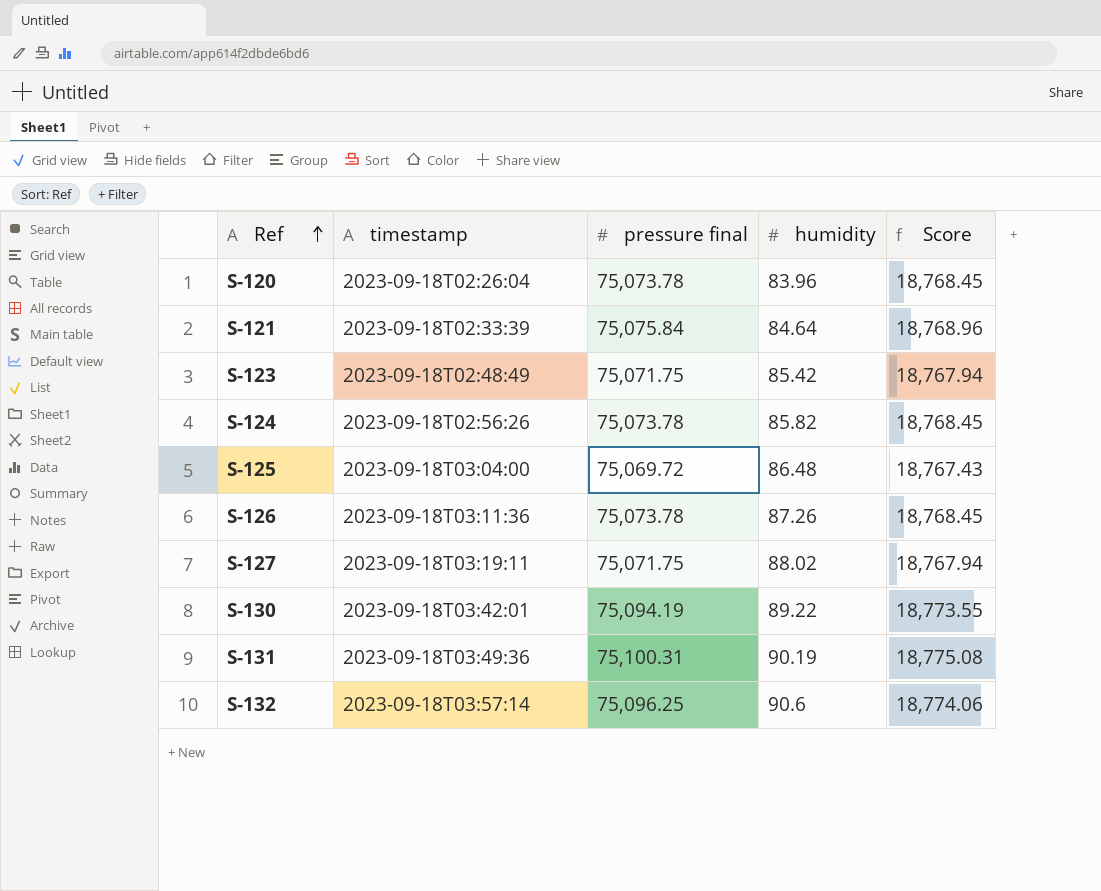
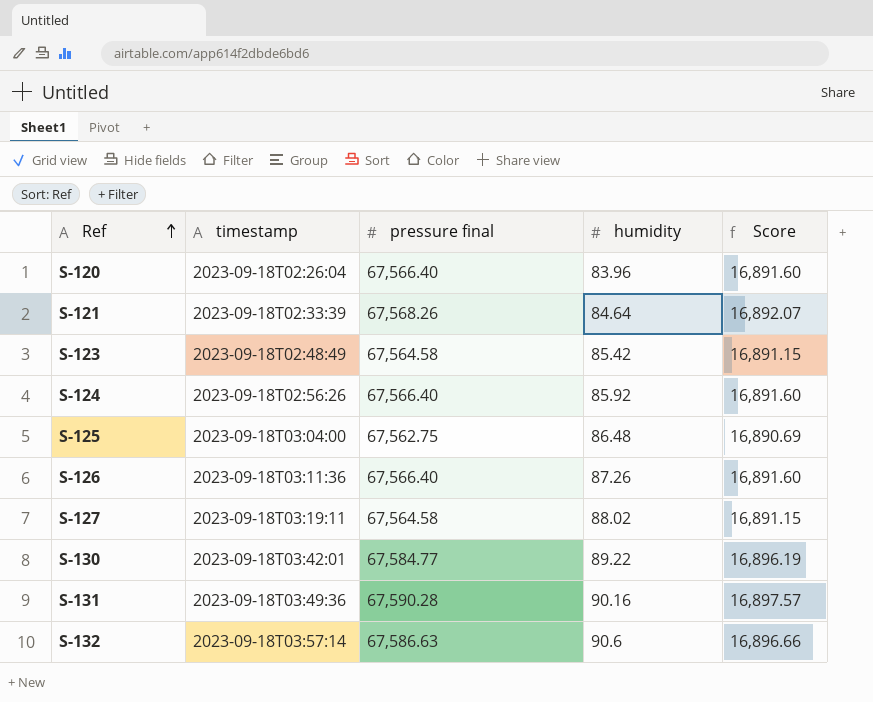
S-120 | pressure final: 75,073.78 -> 67,566.40
S-120 | Score: 18,768.45 -> 16,891.60
S-121 | pressure final: 75,075.84 -> 67,568.26
S-121 | Score: 18,768.96 -> 16,892.07
S-123 | pressure final: 75,071.75 -> 67,564.58
S-123 | Score: 18,767.94 -> 16,891.15
S-124 | pressure final: 75,073.78 -> 67,566.40
S-124 | humidity: 85.82 -> 85.92
S-124 | Score: 18,768.45 -> 16,891.60
S-125 | pressure final: 75,069.72 -> 67,562.75
S-125 | Score: 18,767.43 -> 16,890.69
S-126 | pressure final: 75,073.78 -> 67,566.40
S-126 | Score: 18,768.45 -> 16,891.60
S-127 | pressure final: 75,071.75 -> 67,564.58
S-127 | Score: 18,767.94 -> 16,891.15
S-130 | pressure final: 75,094.19 -> 67,584.77
S-130 | Score: 18,773.55 -> 16,896.19
S-131 | pressure final: 75,100.31 -> 67,590.28
S-131 | humidity: 90.19 -> 90.16
S-131 | Score: 18,775.08 -> 16,897.57
S-132 | pressure final: 75,096.25 -> 67,586.63
S-132 | Score: 18,774.06 -> 16,896.66

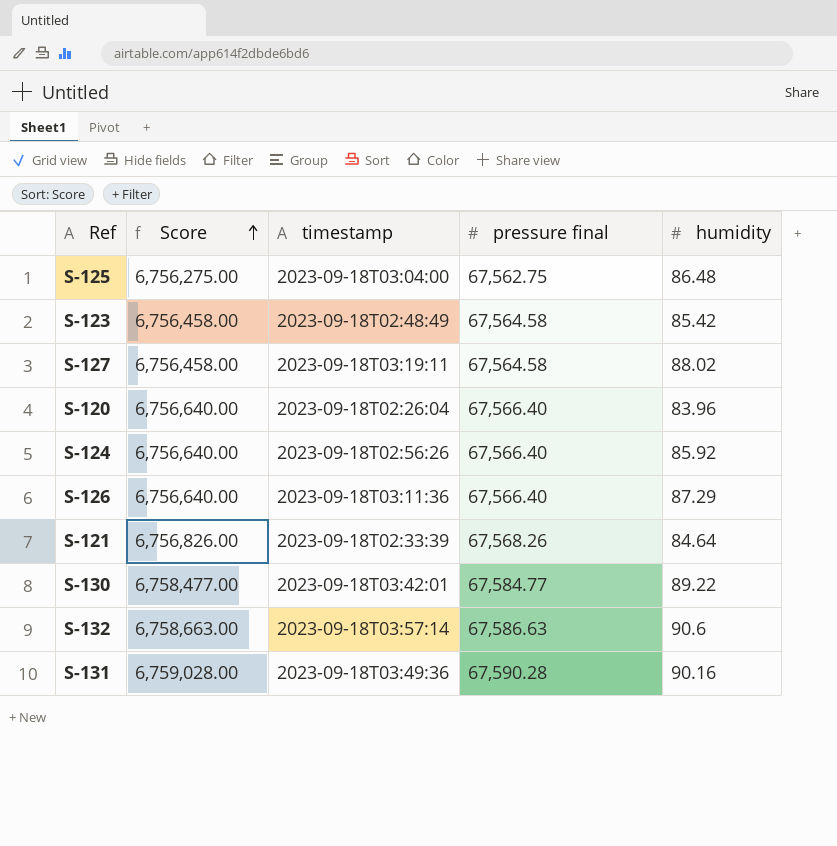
row order: Ref ascending -> Score ascending
column Score | formula: [pressure final] * 0.25 -> [pressure final] * 100
column Score | position: 5 -> 2
S-126 | humidity: 87.26 -> 87.29

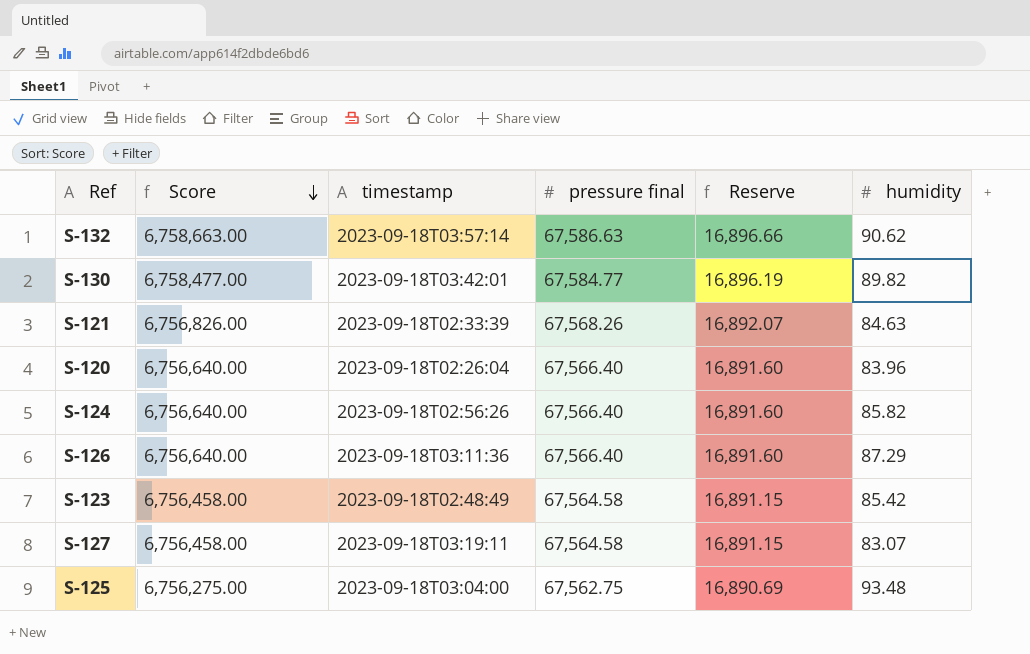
row order: Score ascending -> Score descending
column Reserve | formula: none -> [pressure final] * 0.25
row S-131: 6,759,028.00 | 2023-09-18T03:49:36 | 67,590.28 | 90.16 -> none
S-132 | humidity: 90.6 -> 90.62
S-130 | humidity: 89.22 -> 89.82
S-121 | humidity: 84.64 -> 84.63
S-124 | humidity: 85.92 -> 85.82
S-127 | humidity: 88.02 -> 83.07
S-125 | humidity: 86.48 -> 93.48

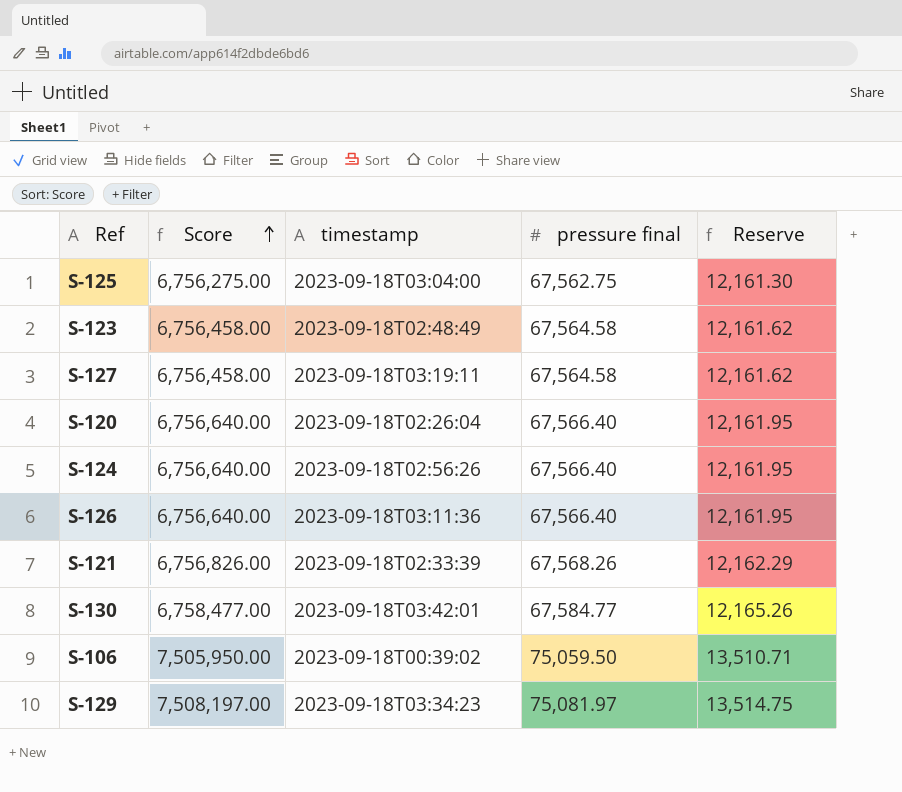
row order: Score descending -> Score ascending
column humidity | position: 6 -> none
column Reserve | formula: [pressure final] * 0.25 -> [pressure final] * 0.18
row S-132: 6,758,663.00 | 2023-09-18T03:57:14 | 67,586.63 | 16,896.66 | 90.62 -> none
row S-106: none -> 7,505,950.00 | 2023-09-18T00:39:02 | 75,059.50 | 13,510.71
row S-129: none -> 7,508,197.00 | 2023-09-18T03:34:23 | 75,081.97 | 13,514.75

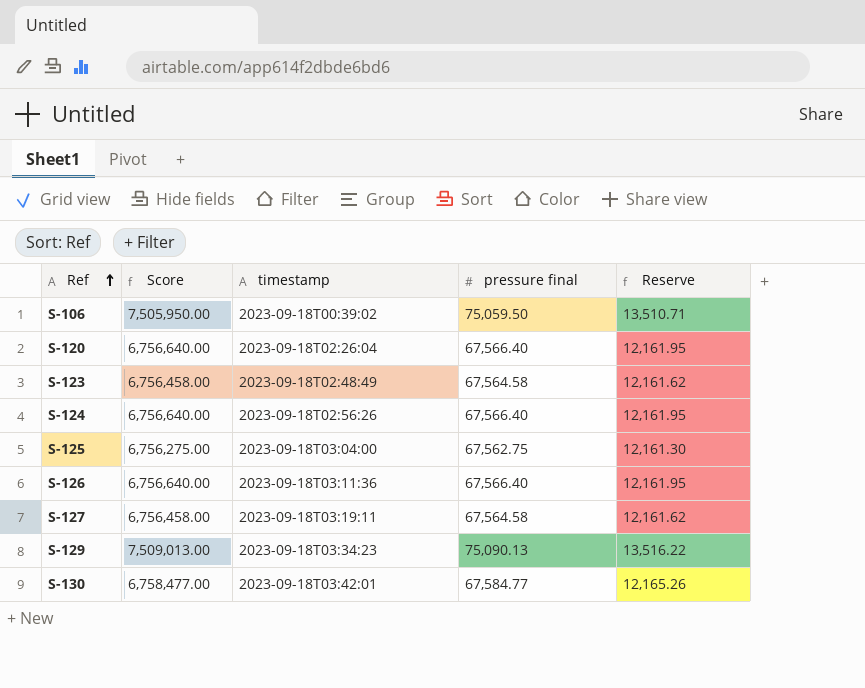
row order: Score ascending -> Ref ascending
row S-121: 6,756,826.00 | 2023-09-18T02:33:39 | 67,568.26 | 12,162.29 -> none
S-129 | Score: 7,508,197.00 -> 7,509,013.00
S-129 | pressure final: 75,081.97 -> 75,090.13
S-129 | Reserve: 13,514.75 -> 13,516.22

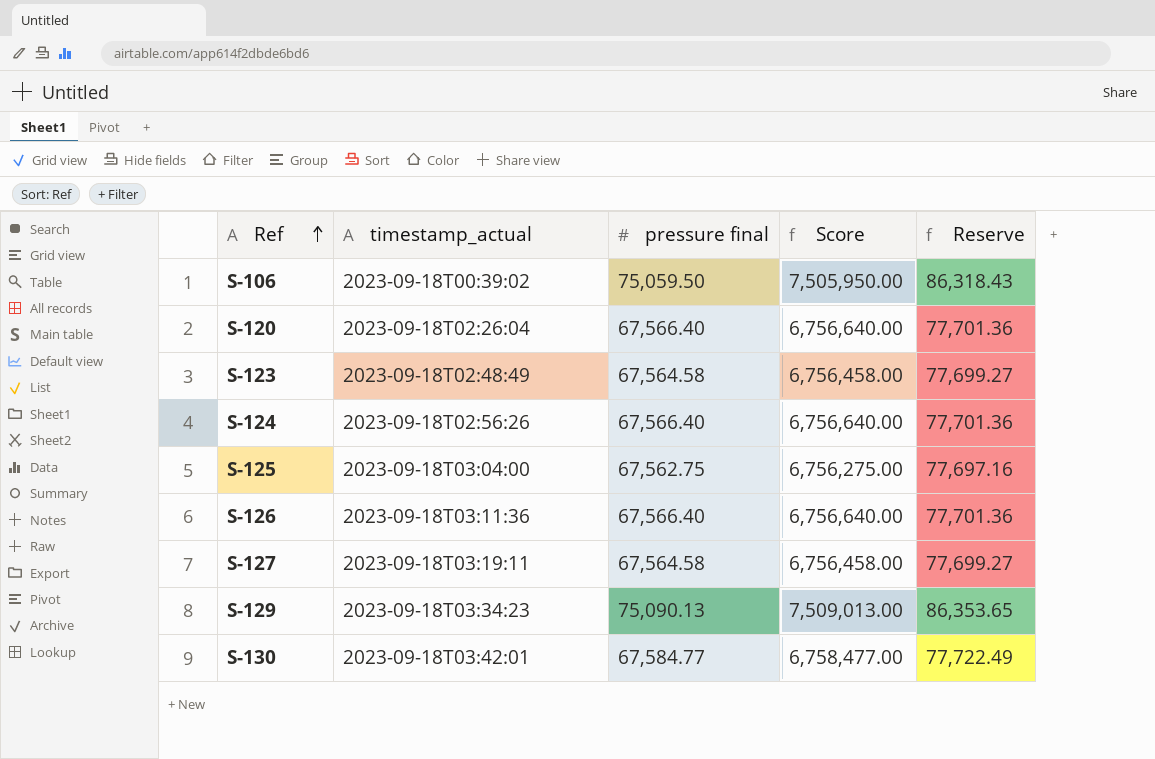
column name: timestamp -> timestamp_actual
column Score | position: 2 -> 4
column Reserve | formula: [pressure final] * 0.18 -> [pressure final] * 1.15

